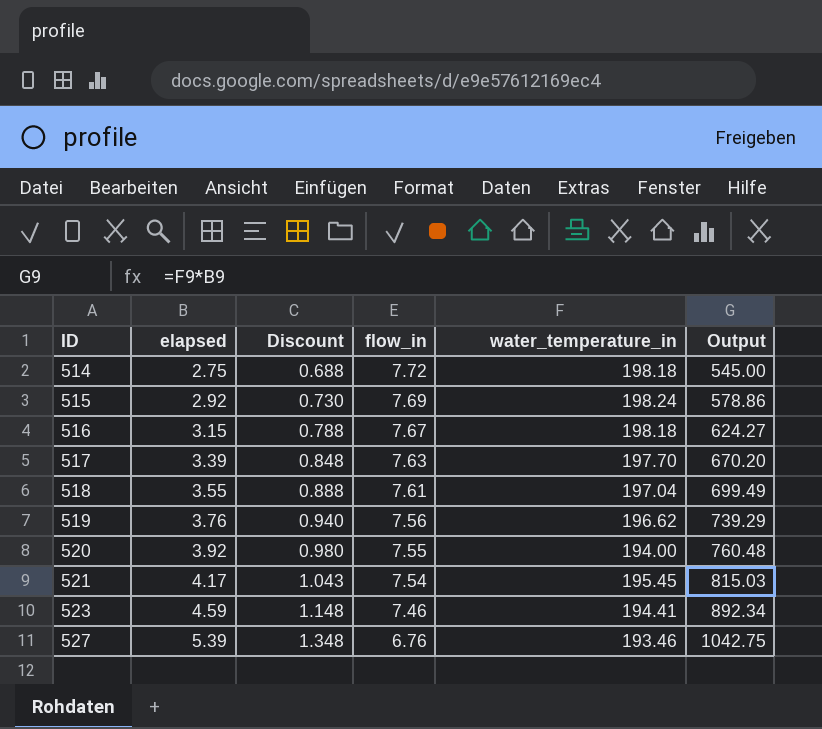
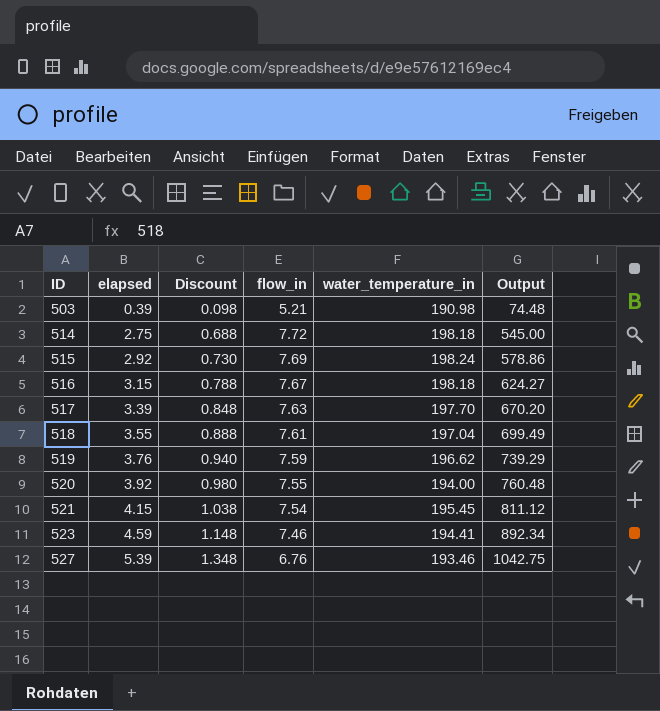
row 503: none -> 0.39 | 0.098 | 5.21 | 190.98 | 74.48
519 | flow_in: 7.56 -> 7.59
521 | elapsed: 4.17 -> 4.15
521 | Discount: 1.043 -> 1.038
521 | Output: 815.03 -> 811.12

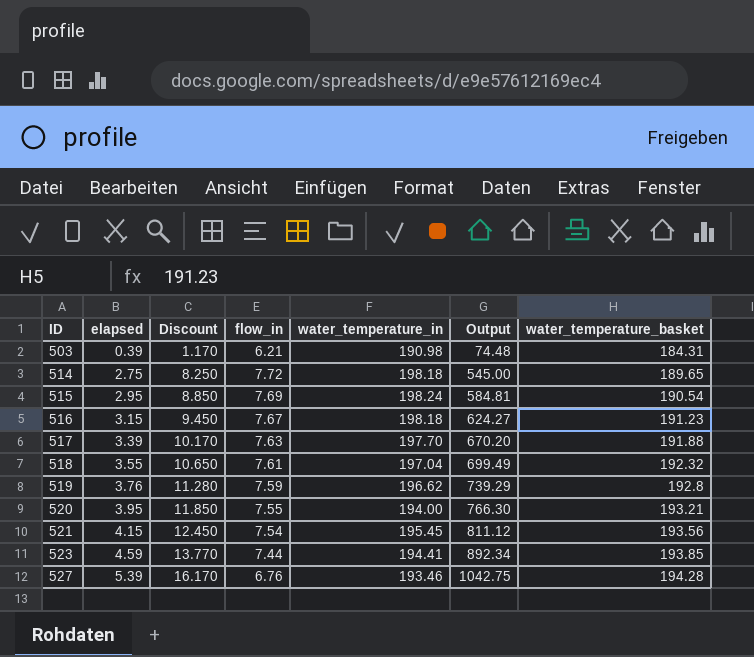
column Discount | formula: [elapsed] * 0.25 -> [elapsed] * 3
column water_temperature_basket | position: none -> 7
503 | flow_in: 5.21 -> 6.21
515 | elapsed: 2.92 -> 2.95
515 | Output: 578.86 -> 584.81
520 | elapsed: 3.92 -> 3.95
520 | Output: 760.48 -> 766.30
523 | flow_in: 7.46 -> 7.44

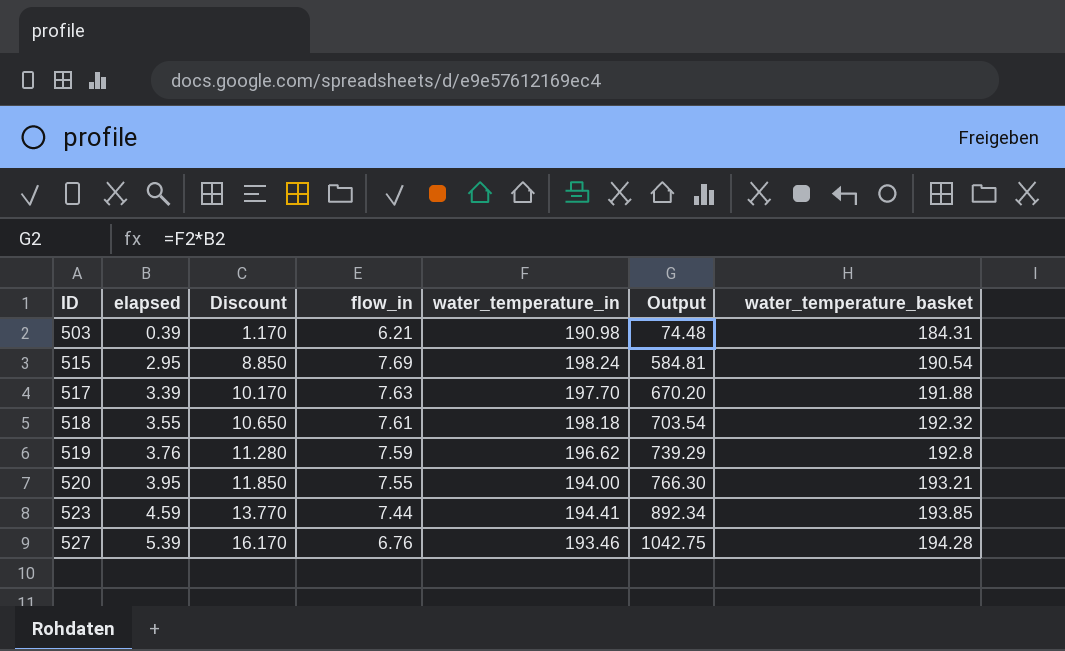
row 514: 2.75 | 8.250 | 7.72 | 198.18 | 545.00 | 189.65 -> none
row 516: 3.15 | 9.450 | 7.67 | 198.18 | 624.27 | 191.23 -> none
row 521: 4.15 | 12.450 | 7.54 | 195.45 | 811.12 | 193.56 -> none
518 | water_temperature_in: 197.04 -> 198.18
518 | Output: 699.49 -> 703.54

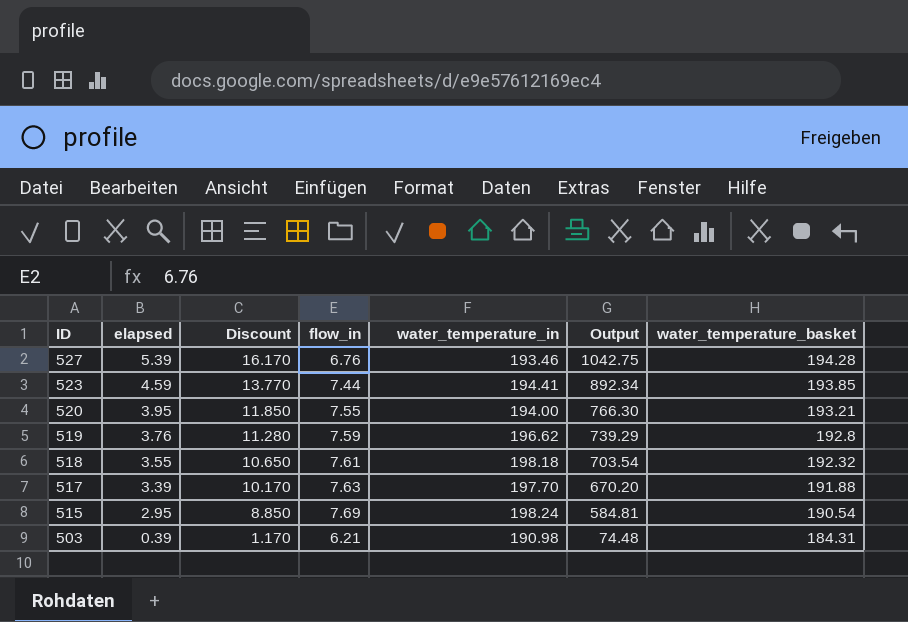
row order: ID ascending -> ID descending

